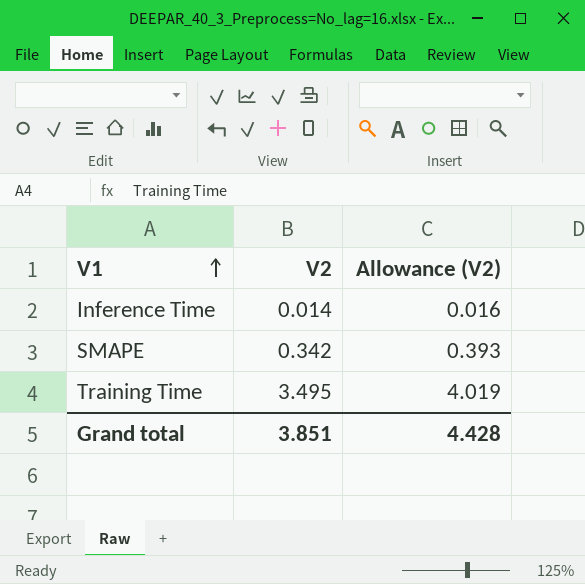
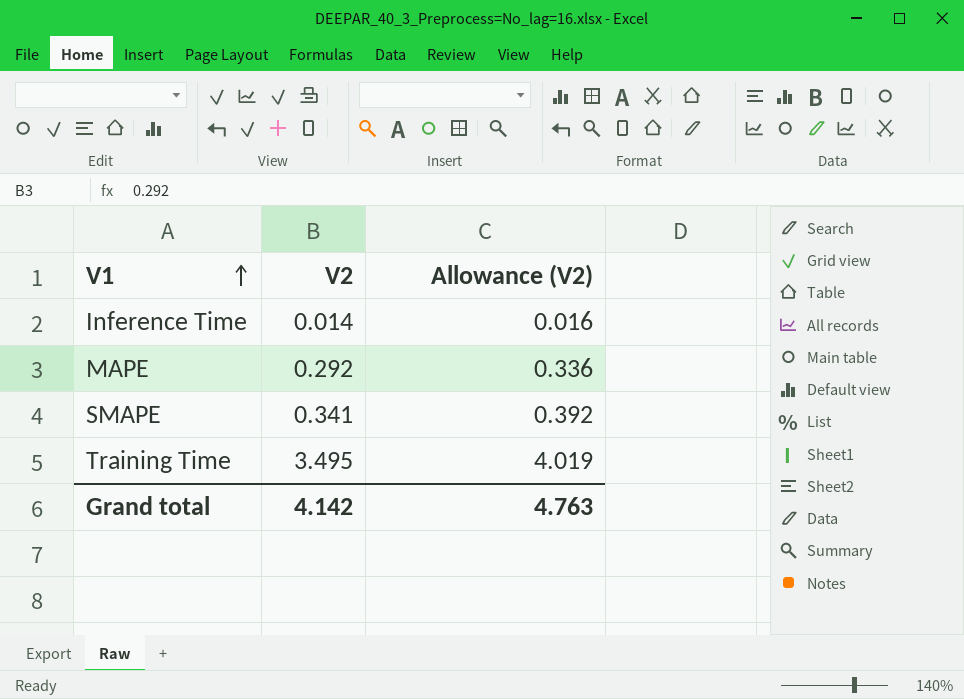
row MAPE: none -> 0.292 | 0.336
SMAPE | V2: 0.342 -> 0.341
SMAPE | Allowance (V2): 0.393 -> 0.392
Grand total | V2: 3.851 -> 4.142
Grand total | Allowance (V2): 4.428 -> 4.763

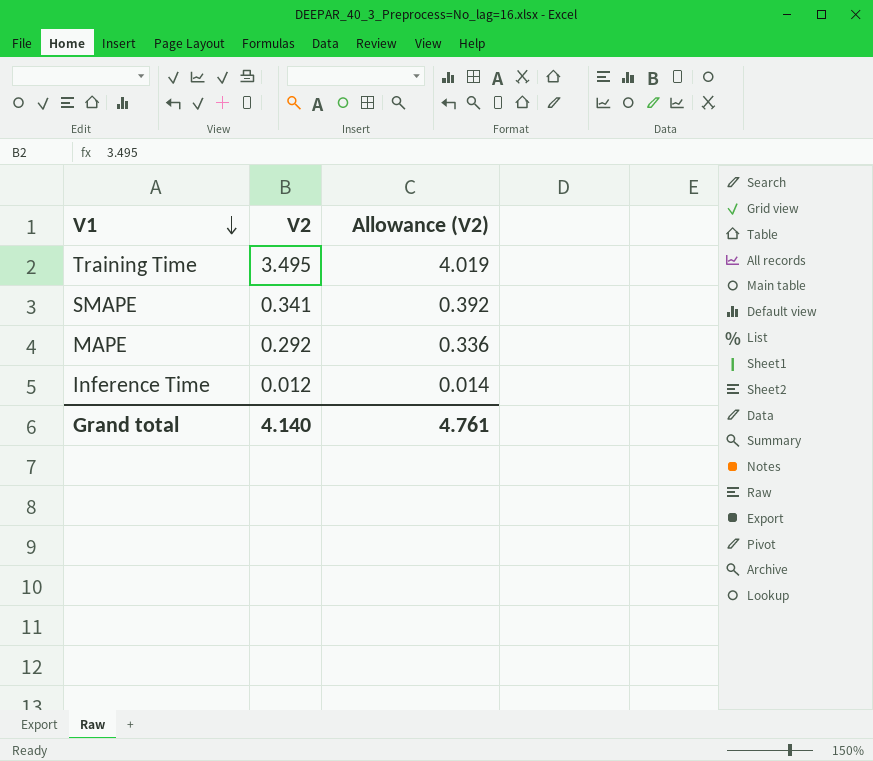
row order: V1 ascending -> V1 descending
Inference Time | V2: 0.014 -> 0.012
Inference Time | Allowance (V2): 0.016 -> 0.014
Grand total | V2: 4.142 -> 4.140
Grand total | Allowance (V2): 4.763 -> 4.761

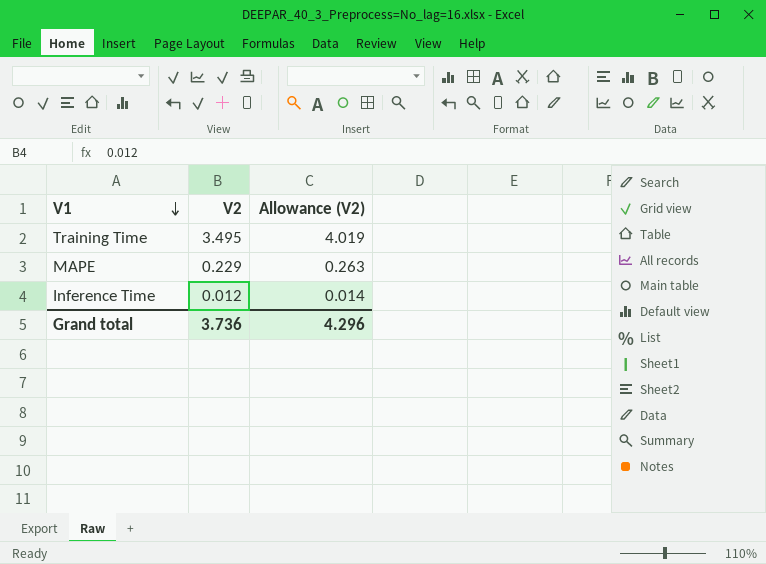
row SMAPE: 0.341 | 0.392 -> none
MAPE | V2: 0.292 -> 0.229
MAPE | Allowance (V2): 0.336 -> 0.263
Grand total | V2: 4.140 -> 3.736
Grand total | Allowance (V2): 4.761 -> 4.296

